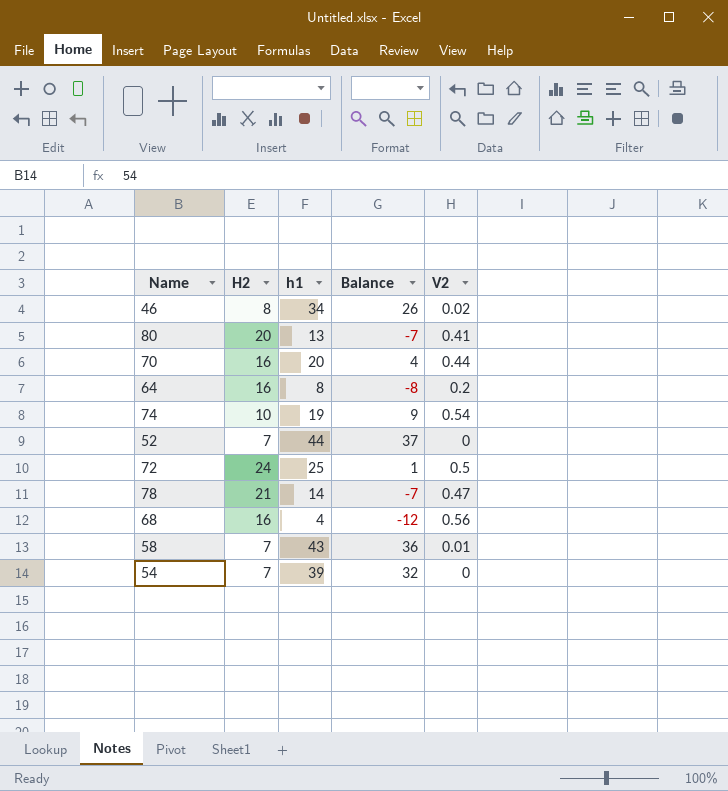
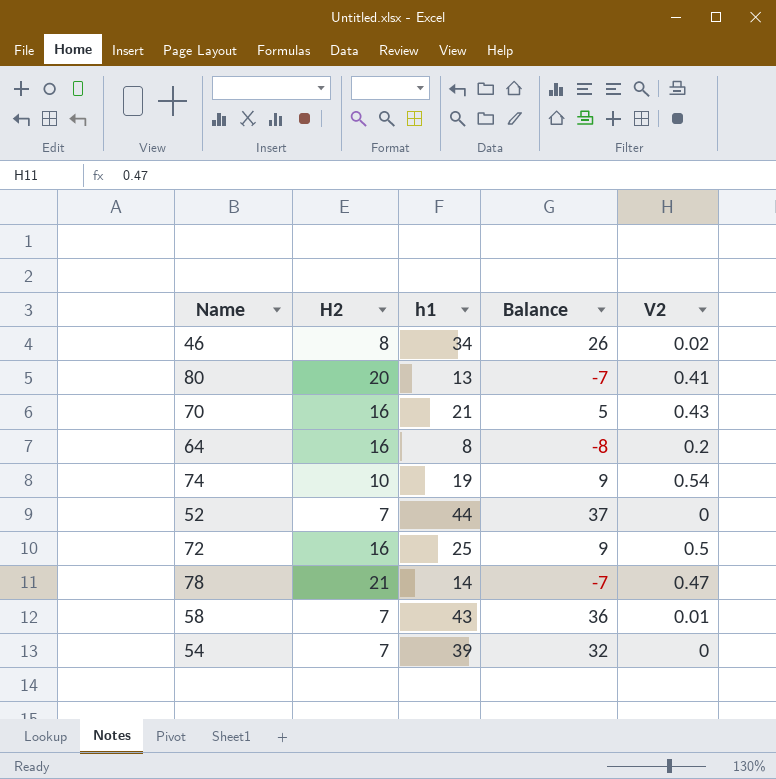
row 68: 16 | 4 | -12 | 0.56 -> none
70 | h1: 20 -> 21
70 | Balance: 4 -> 5
70 | V2: 0.44 -> 0.43
72 | H2: 24 -> 16
72 | Balance: 1 -> 9

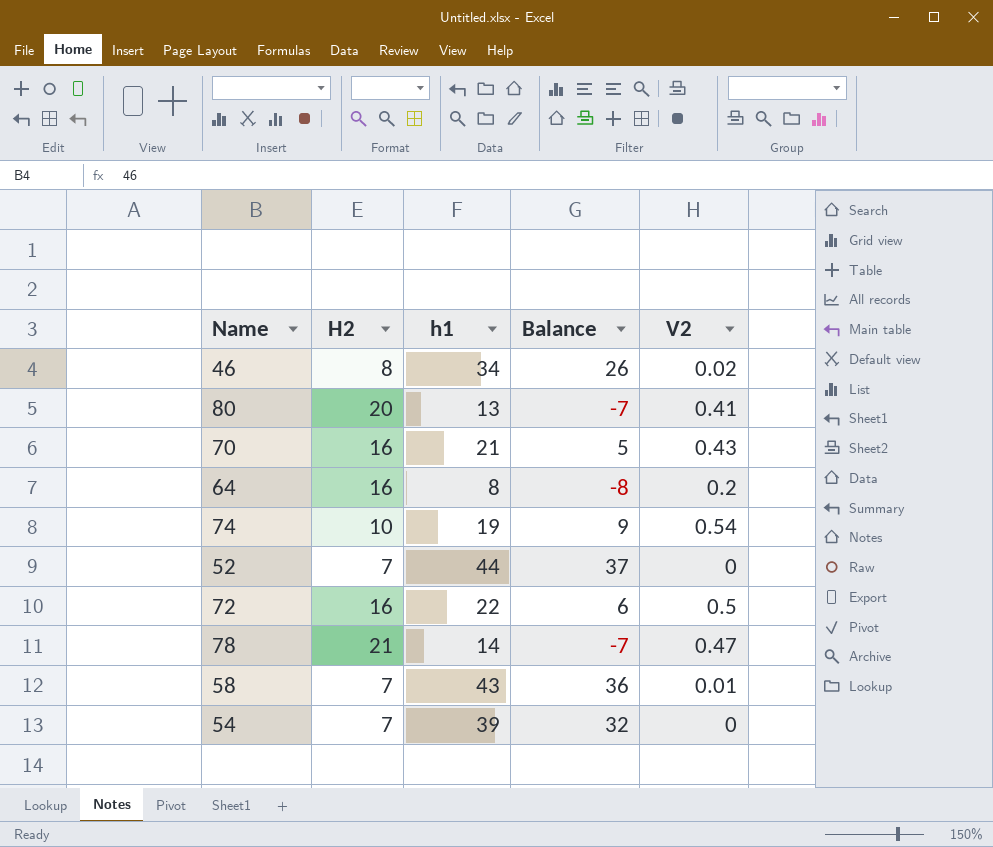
72 | h1: 25 -> 22
72 | Balance: 9 -> 6

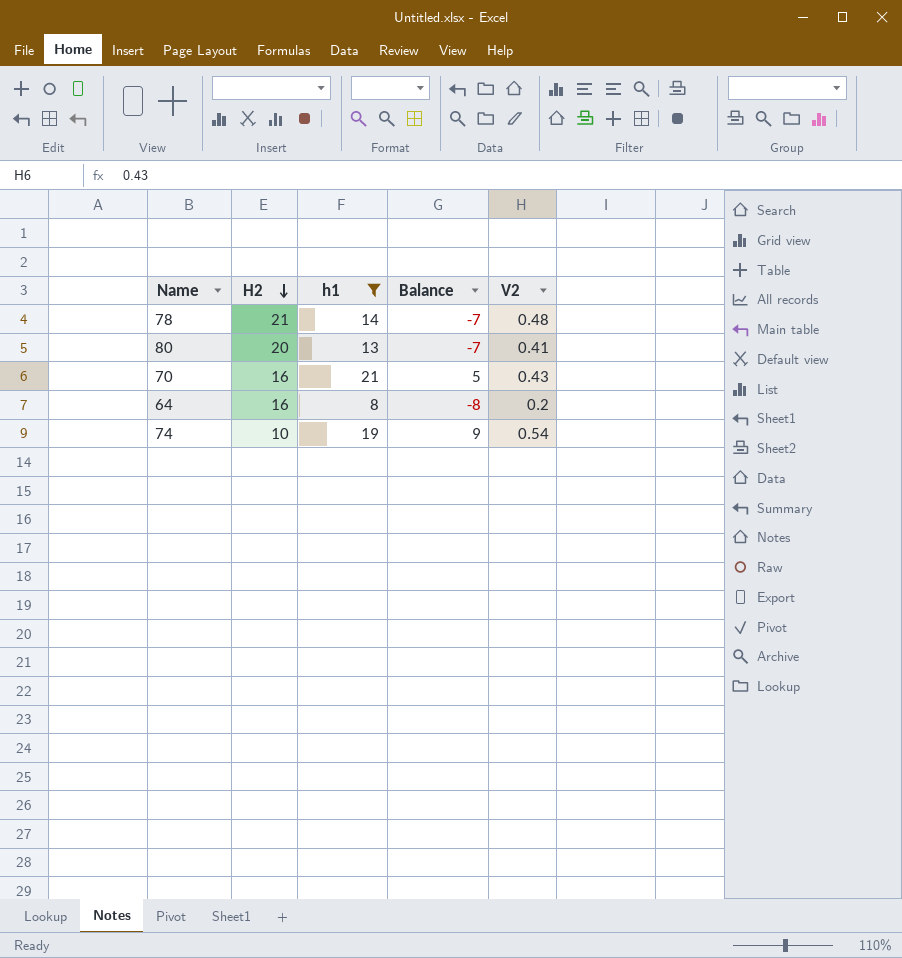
filter: none -> h1 <= 21
row order: none -> H2 descending
78 | V2: 0.47 -> 0.48

